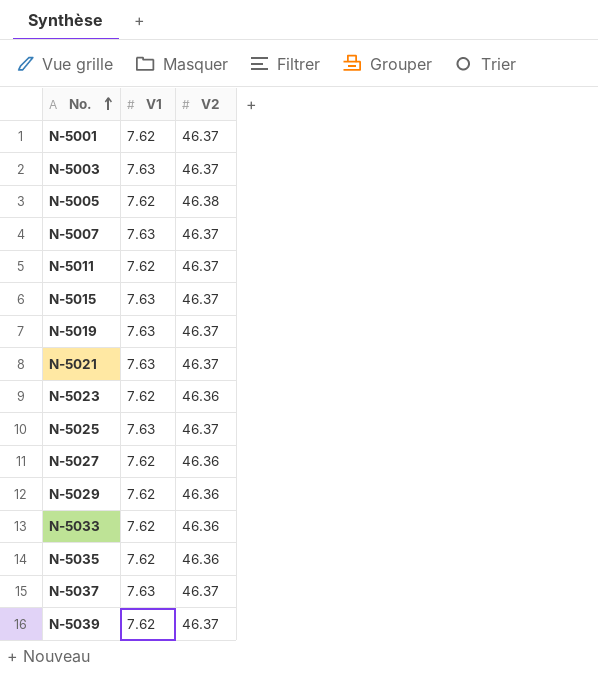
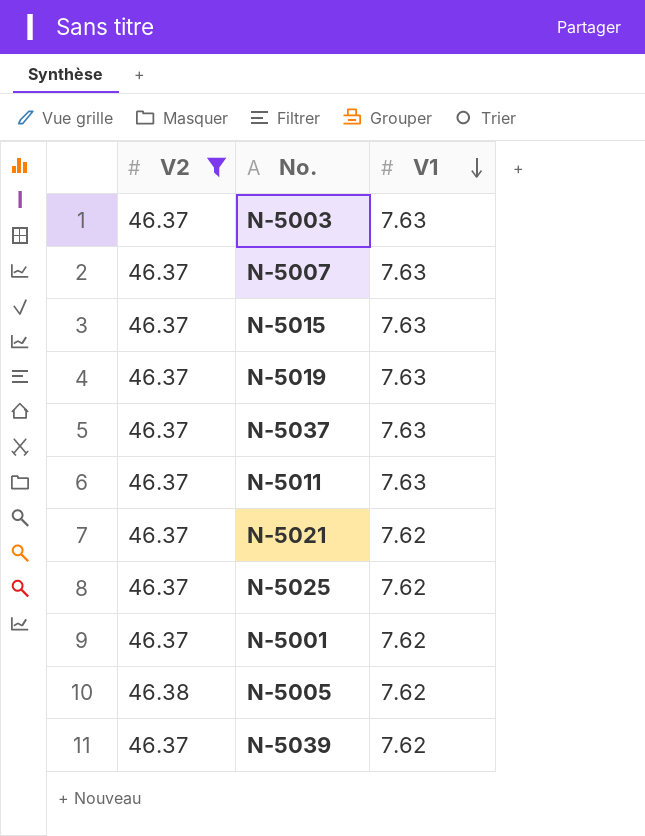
filter: none -> V2 != 46.36
row order: No. ascending -> V1 descending
column V2 | position: 3 -> 1
N-5011 | V1: 7.62 -> 7.63
N-5021 | V1: 7.63 -> 7.62
N-5025 | V1: 7.63 -> 7.62

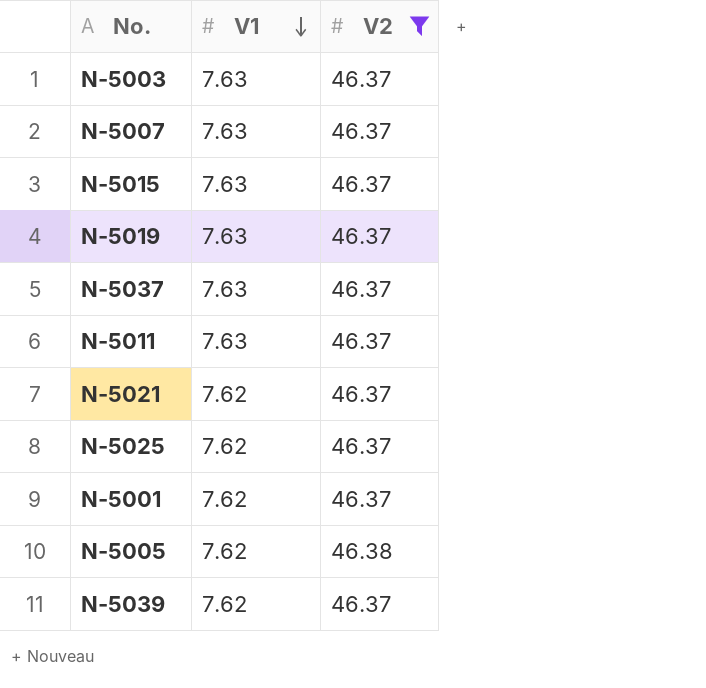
column V2 | position: 1 -> 3

